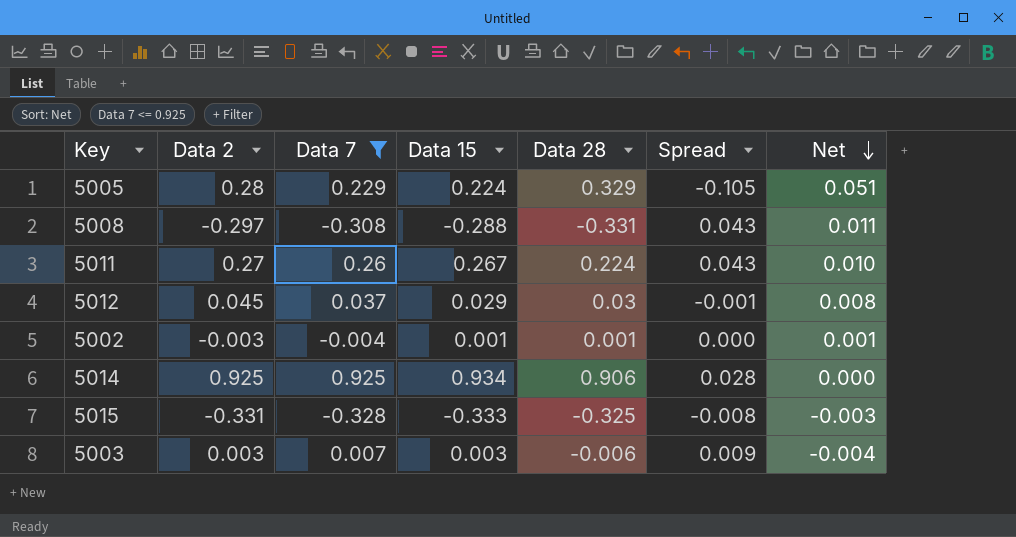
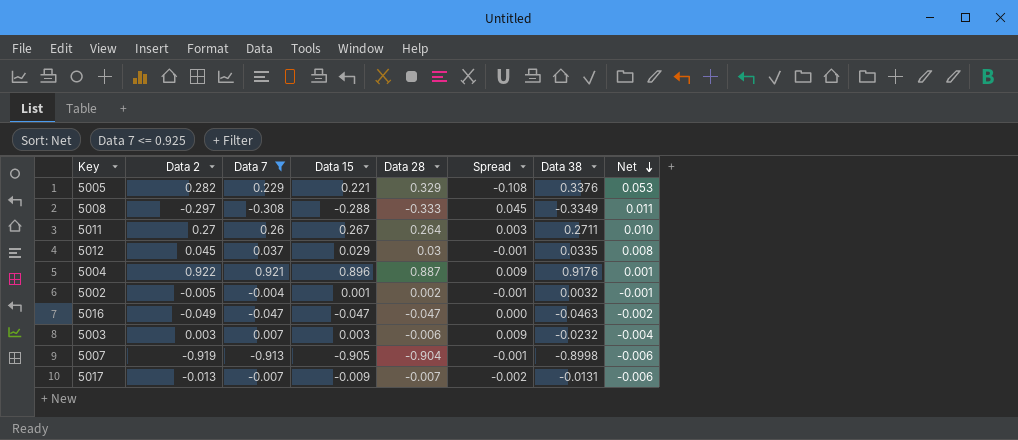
column Data 38 | position: none -> 7
row 5014: 0.925 | 0.925 | 0.934 | 0.906 | 0.028 | 0.000 -> none
row 5015: -0.331 | -0.328 | -0.333 | -0.325 | -0.008 | -0.003 -> none
5005 | Data 2: 0.28 -> 0.282
5005 | Data 15: 0.224 -> 0.221
5005 | Spread: -0.105 -> -0.108
5005 | Net: 0.051 -> 0.053
5008 | Data 28: -0.331 -> -0.333
5008 | Spread: 0.043 -> 0.045
5011 | Data 28: 0.224 -> 0.264
5011 | Spread: 0.043 -> 0.003
row 5004: none -> 0.922 | 0.921 | 0.896 | 0.887 | 0.009 | 0.9176 | 0.001
5002 | Data 2: -0.003 -> -0.005
5002 | Data 28: 0.001 -> 0.002
5002 | Spread: 0.000 -> -0.001
5002 | Net: 0.001 -> -0.001
row 5016: none -> -0.049 | -0.047 | -0.047 | -0.047 | 0.000 | -0.0463 | -0.002
row 5007: none -> -0.919 | -0.913 | -0.905 | -0.904 | -0.001 | -0.8998 | -0.006
row 5017: none -> -0.013 | -0.007 | -0.009 | -0.007 | -0.002 | -0.0131 | -0.006

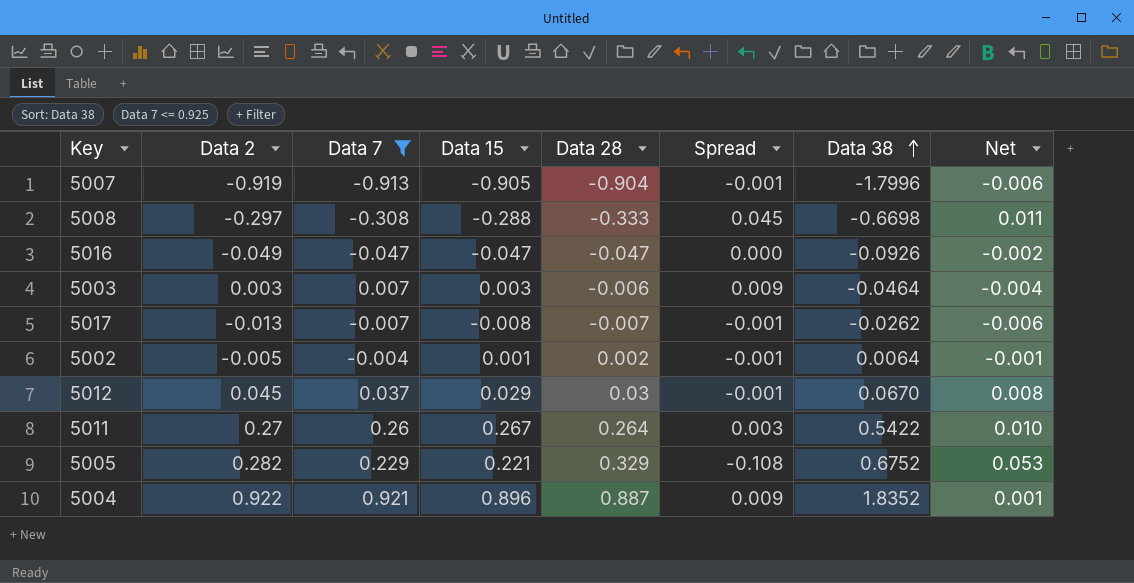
row order: Net descending -> Data 38 ascending
5007 | Data 38: -0.8998 -> -1.7996
5008 | Data 38: -0.3349 -> -0.6698
5016 | Data 38: -0.0463 -> -0.0926
5003 | Data 38: -0.0232 -> -0.0464
5017 | Data 15: -0.009 -> -0.008
5017 | Spread: -0.002 -> -0.001
5017 | Data 38: -0.0131 -> -0.0262
5002 | Data 38: 0.0032 -> 0.0064
5012 | Data 38: 0.0335 -> 0.0670
5011 | Data 38: 0.2711 -> 0.5422
5005 | Data 38: 0.3376 -> 0.6752
5004 | Data 38: 0.9176 -> 1.8352

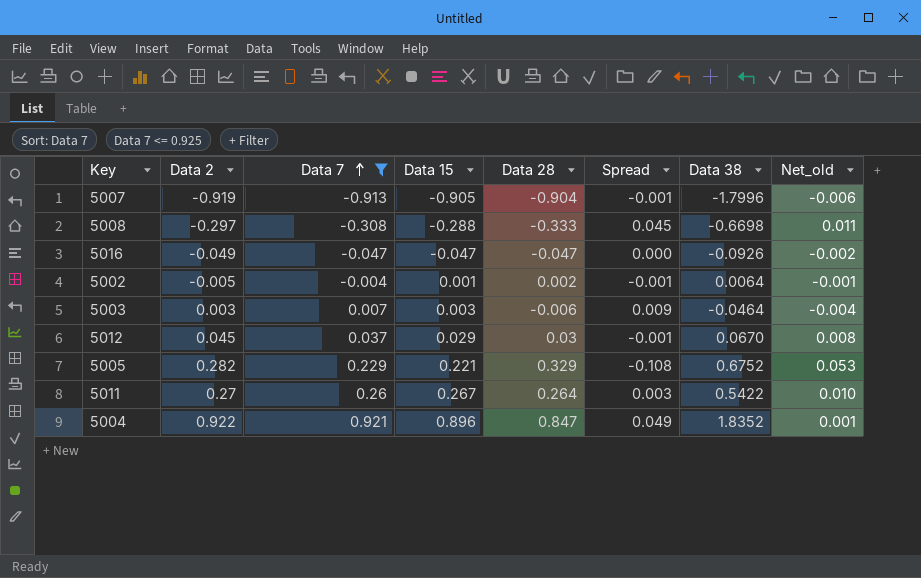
row order: Data 38 ascending -> Data 7 ascending
column name: Net -> Net_old
row 5017: -0.013 | -0.007 | -0.008 | -0.007 | -0.001 | -0.0262 | -0.006 -> none
5004 | Data 28: 0.887 -> 0.847
5004 | Spread: 0.009 -> 0.049

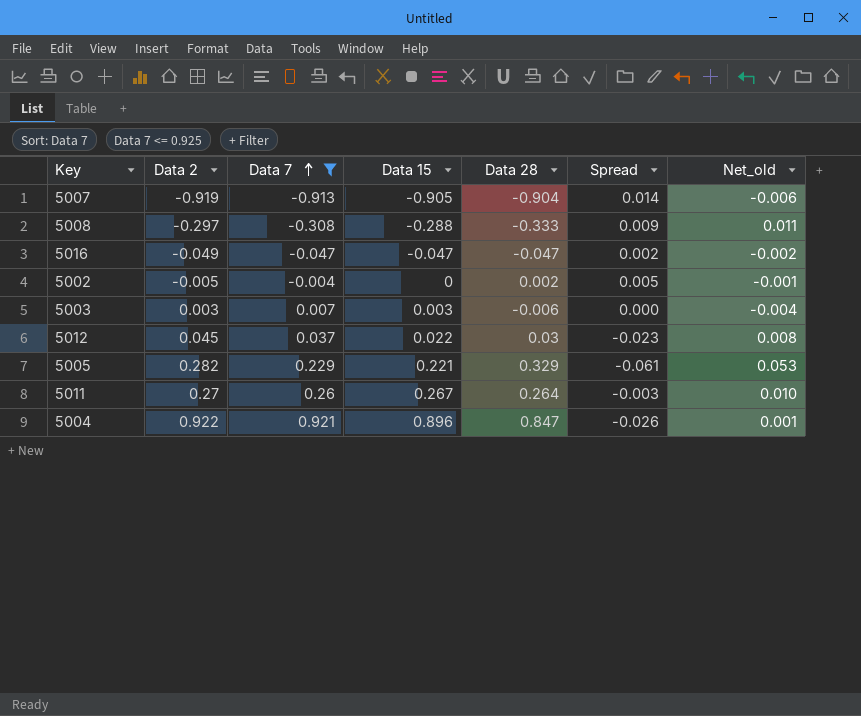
column Data 38 | position: 7 -> none
column Spread | formula: [Data 15] - [Data 28] -> [Data 15] - [Data 2]
5002 | Data 15: 0.001 -> 0
5012 | Data 15: 0.029 -> 0.022

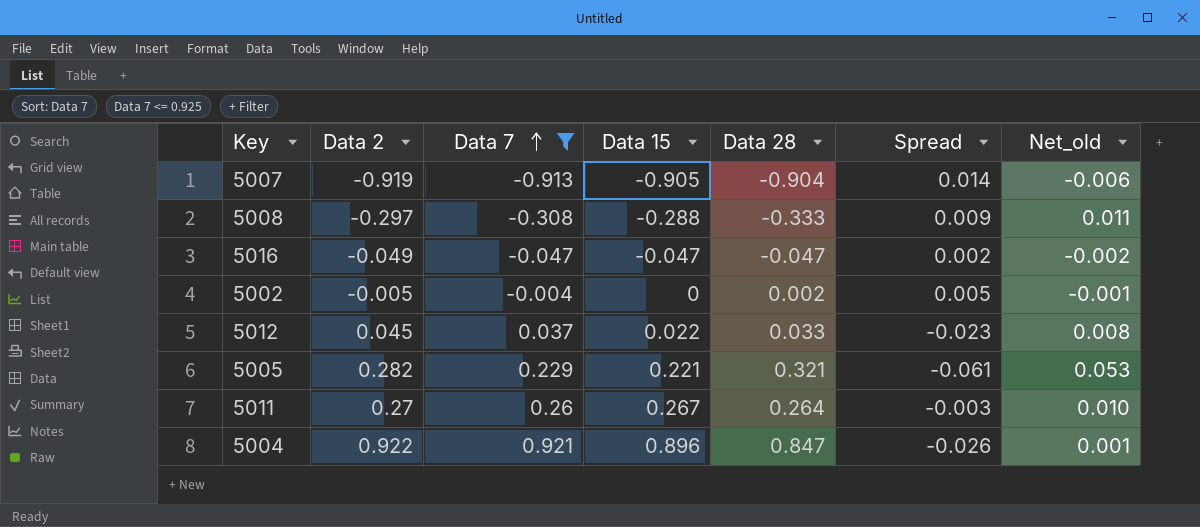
row 5003: 0.003 | 0.007 | 0.003 | -0.006 | 0.000 | -0.004 -> none
5012 | Data 28: 0.03 -> 0.033
5005 | Data 28: 0.329 -> 0.321

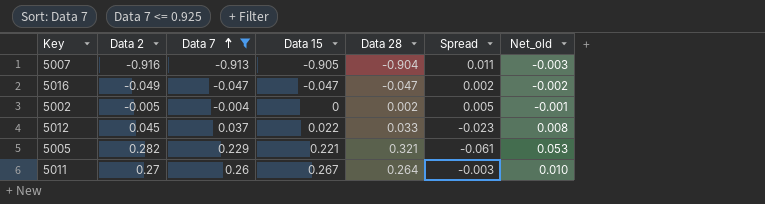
row 5008: -0.297 | -0.308 | -0.288 | -0.333 | 0.009 | 0.011 -> none
row 5004: 0.922 | 0.921 | 0.896 | 0.847 | -0.026 | 0.001 -> none
5007 | Data 2: -0.919 -> -0.916
5007 | Spread: 0.014 -> 0.011
5007 | Net_old: -0.006 -> -0.003

